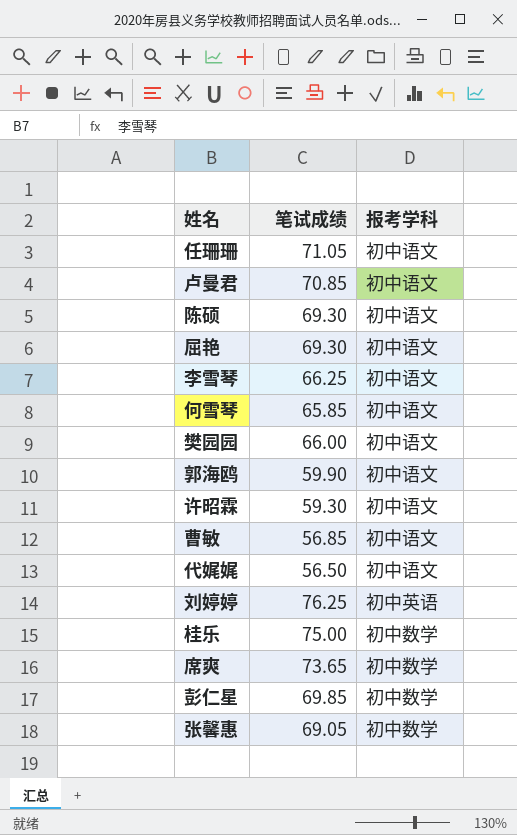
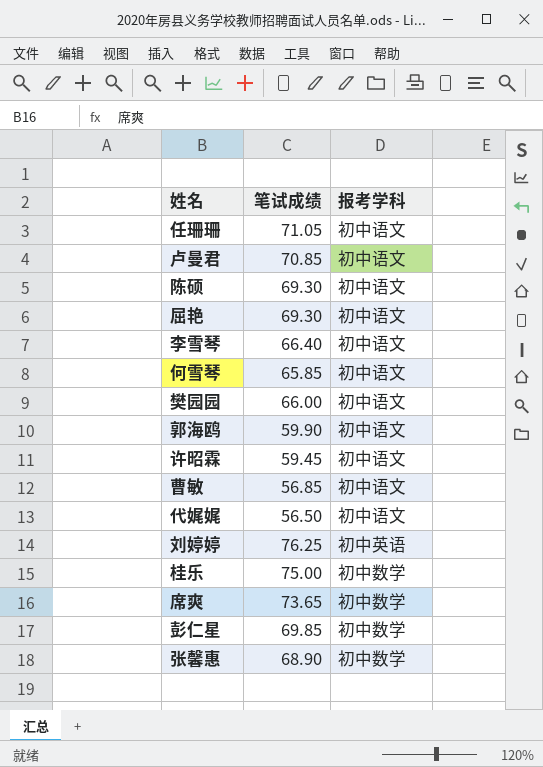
李雪琴 | 笔试成绩: 66.25 -> 66.40
许昭霖 | 笔试成绩: 59.30 -> 59.45
张馨惠 | 笔试成绩: 69.05 -> 68.90

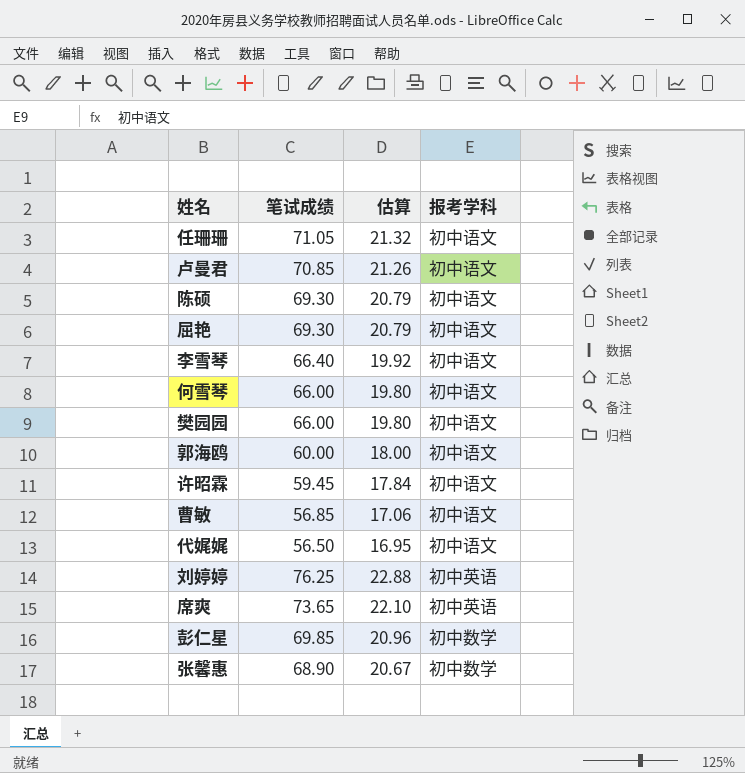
column 估算 | formula: none -> [笔试成绩] * 0.3
row 桂乐: 75.00 | 初中数学 -> none
何雪琴 | 笔试成绩: 65.85 -> 66.00
郭海鸥 | 笔试成绩: 59.90 -> 60.00
席爽 | 报考学科: 初中数学 -> 初中英语

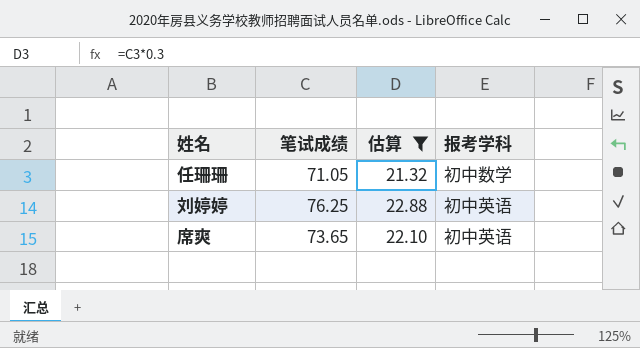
filter: none -> 估算 >= 21.32
任珊珊 | 报考学科: 初中语文 -> 初中数学

